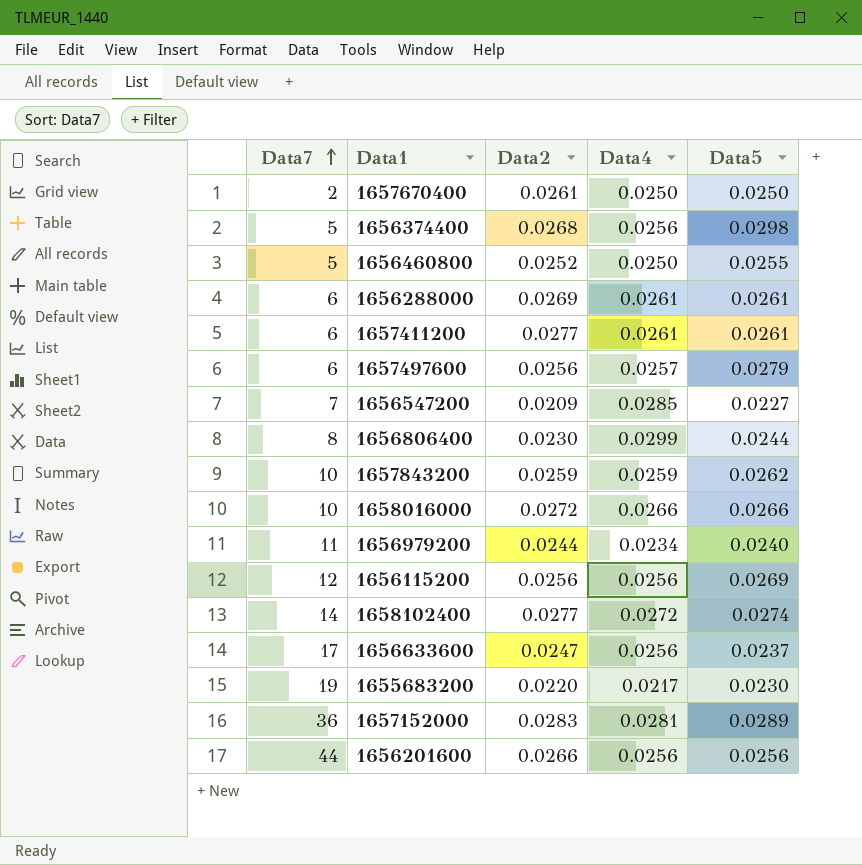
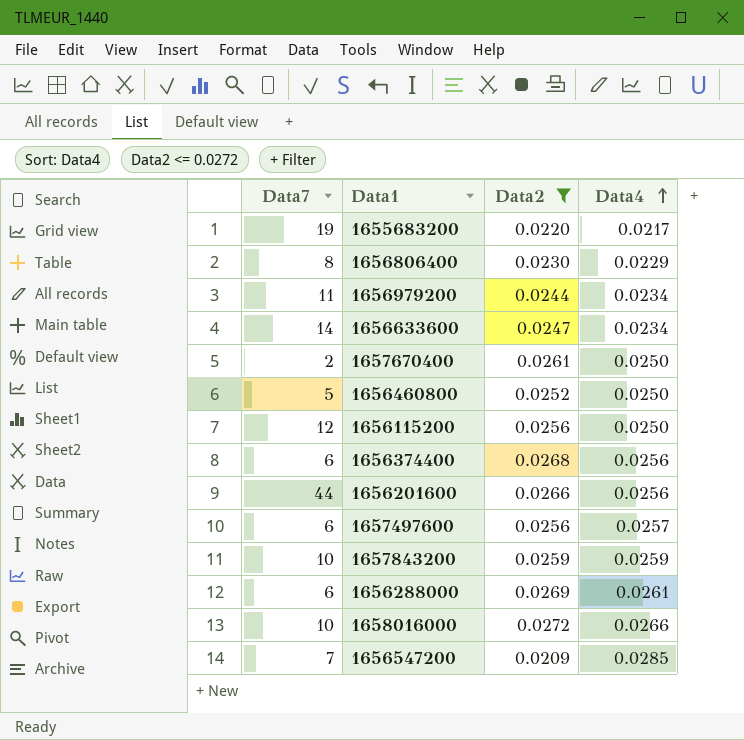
filter: none -> Data2 <= 0.0272
row order: Data7 ascending -> Data4 ascending
column Data5 | position: 5 -> none
1656806400 | Data4: 0.0299 -> 0.0229
1656633600 | Data7: 17 -> 14
1656633600 | Data4: 0.0256 -> 0.0234
1656115200 | Data4: 0.0256 -> 0.0250
1656374400 | Data7: 5 -> 6

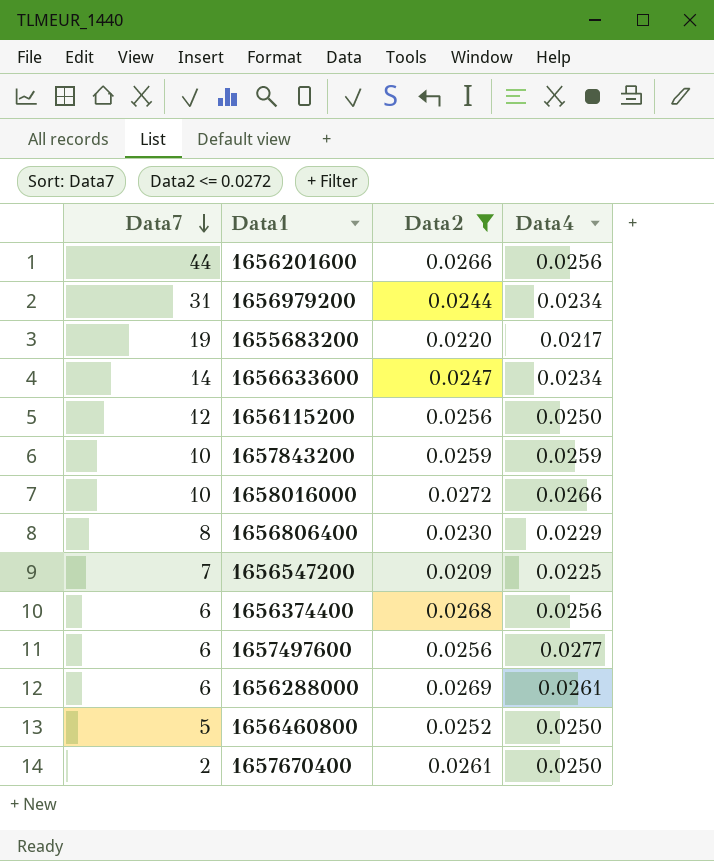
row order: Data4 ascending -> Data7 descending
1656979200 | Data7: 11 -> 31
1656547200 | Data4: 0.0285 -> 0.0225
1657497600 | Data4: 0.0257 -> 0.0277

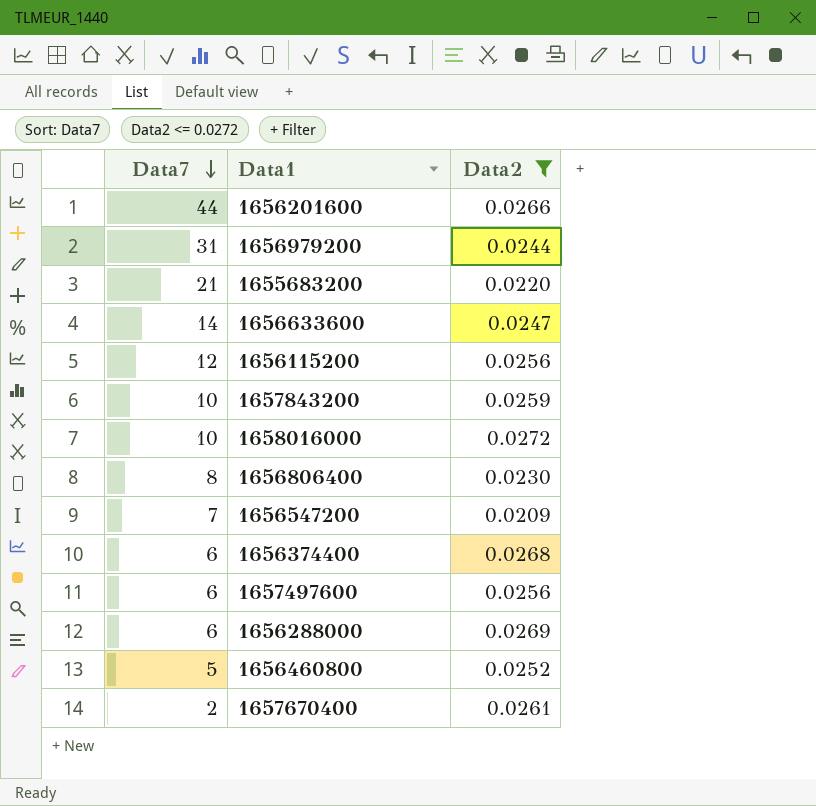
column Data4 | position: 4 -> none
1655683200 | Data7: 19 -> 21

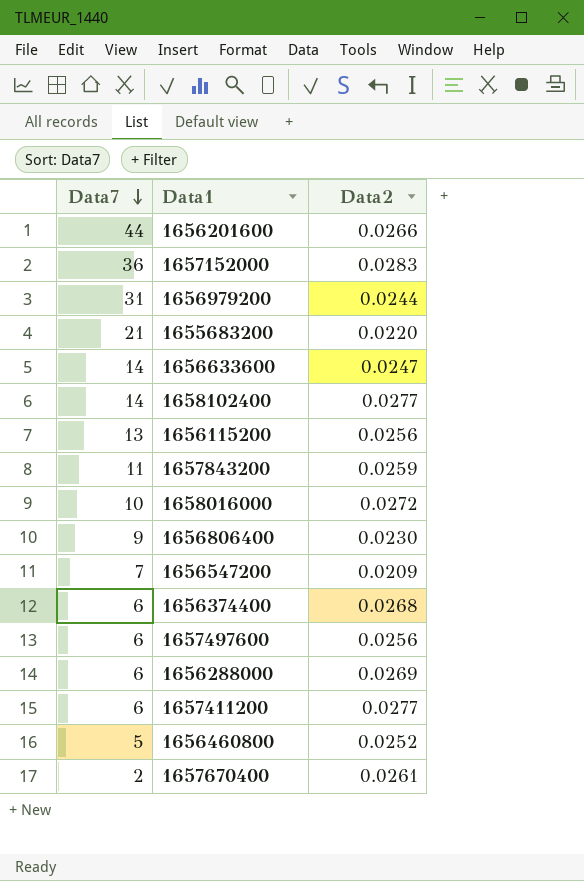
filter: Data2 <= 0.0272 -> none
1656115200 | Data7: 12 -> 13
1657843200 | Data7: 10 -> 11
1656806400 | Data7: 8 -> 9

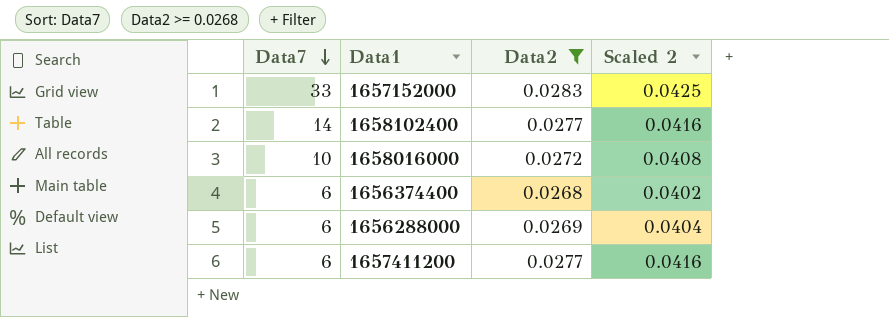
filter: none -> Data2 >= 0.0268
column Scaled 2 | formula: none -> [Data2] * 1.5
1657152000 | Data7: 36 -> 33

